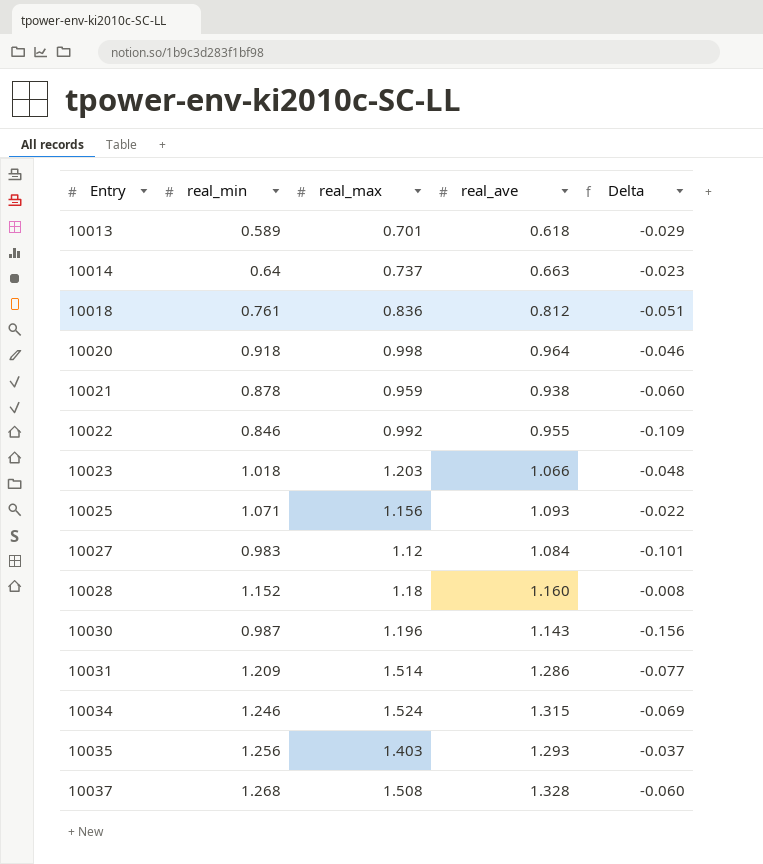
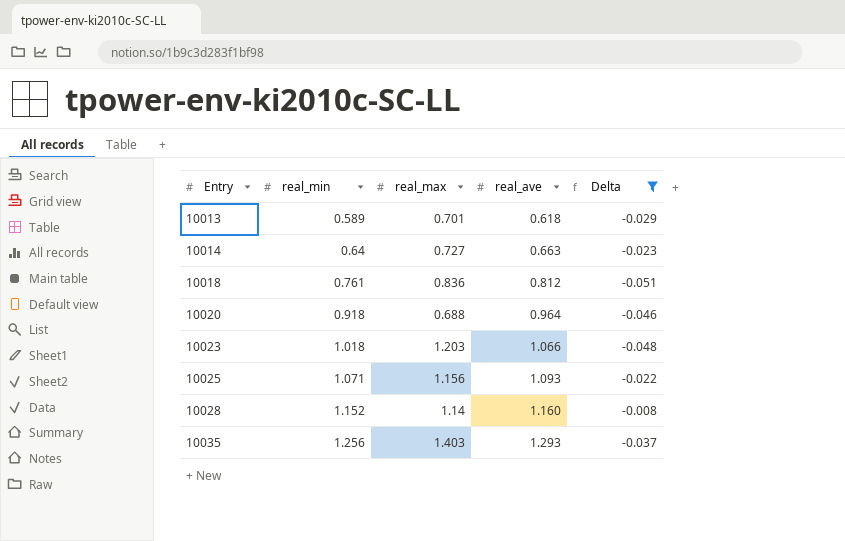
filter: none -> Delta >= -0.051
10014 | real_max: 0.737 -> 0.727
10020 | real_max: 0.998 -> 0.688
10028 | real_max: 1.18 -> 1.14

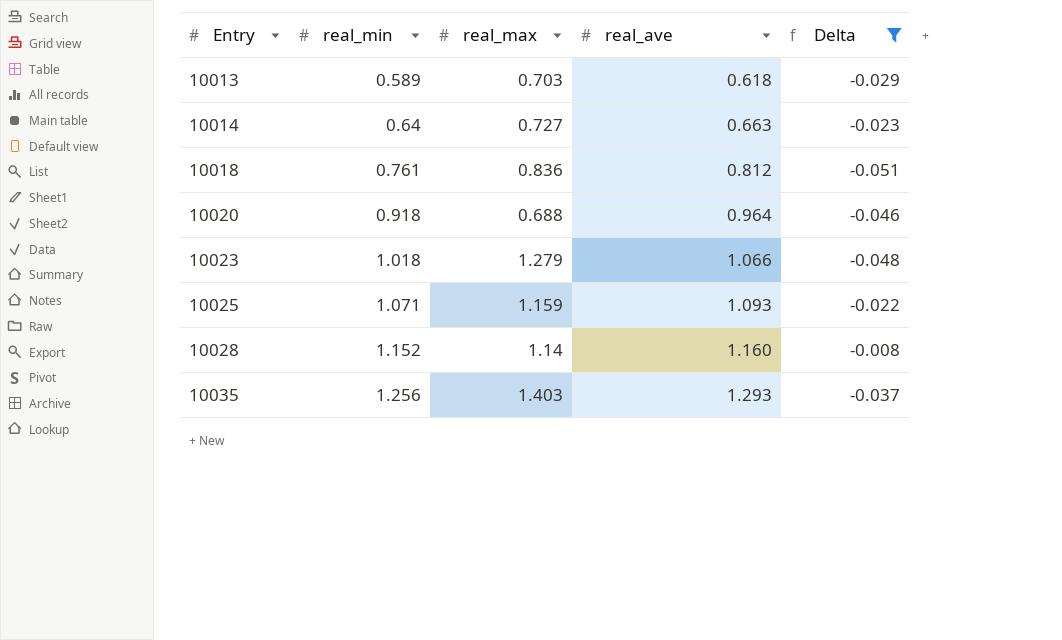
10013 | real_max: 0.701 -> 0.703
10023 | real_max: 1.203 -> 1.279
10025 | real_max: 1.156 -> 1.159

